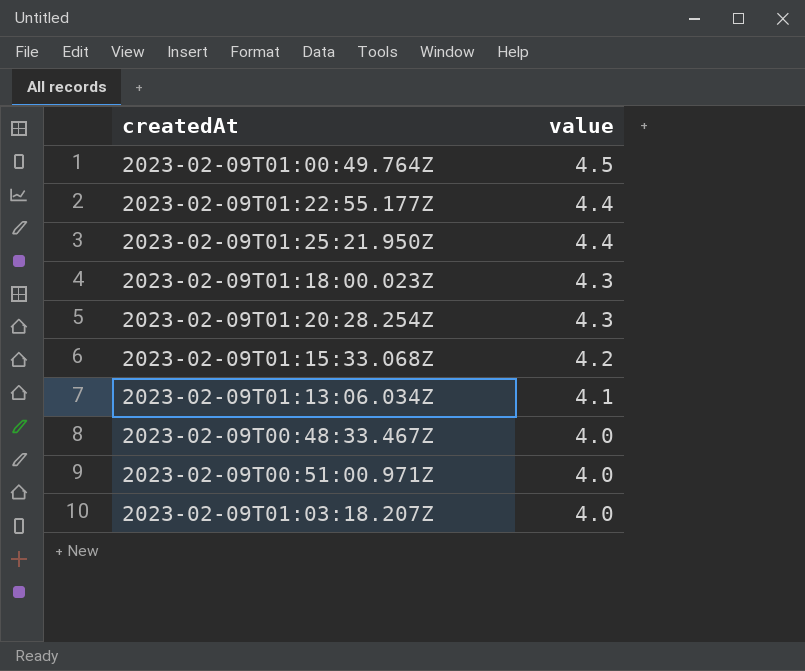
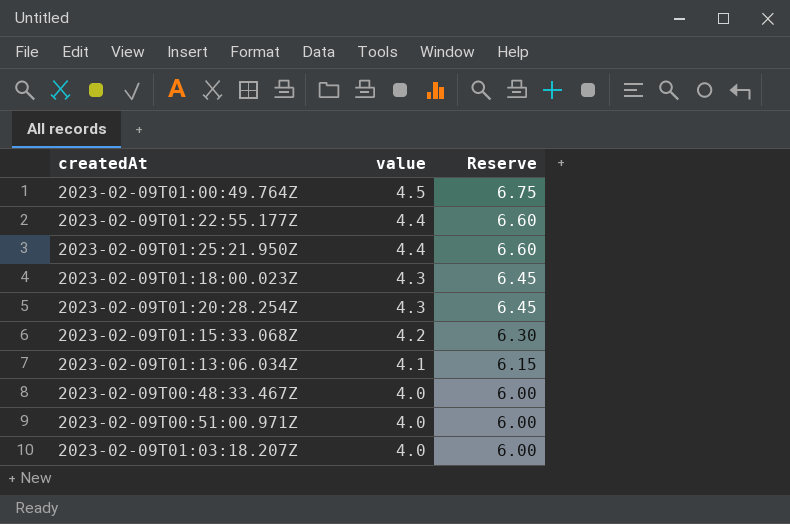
column Reserve | formula: none -> [value] * 1.5

